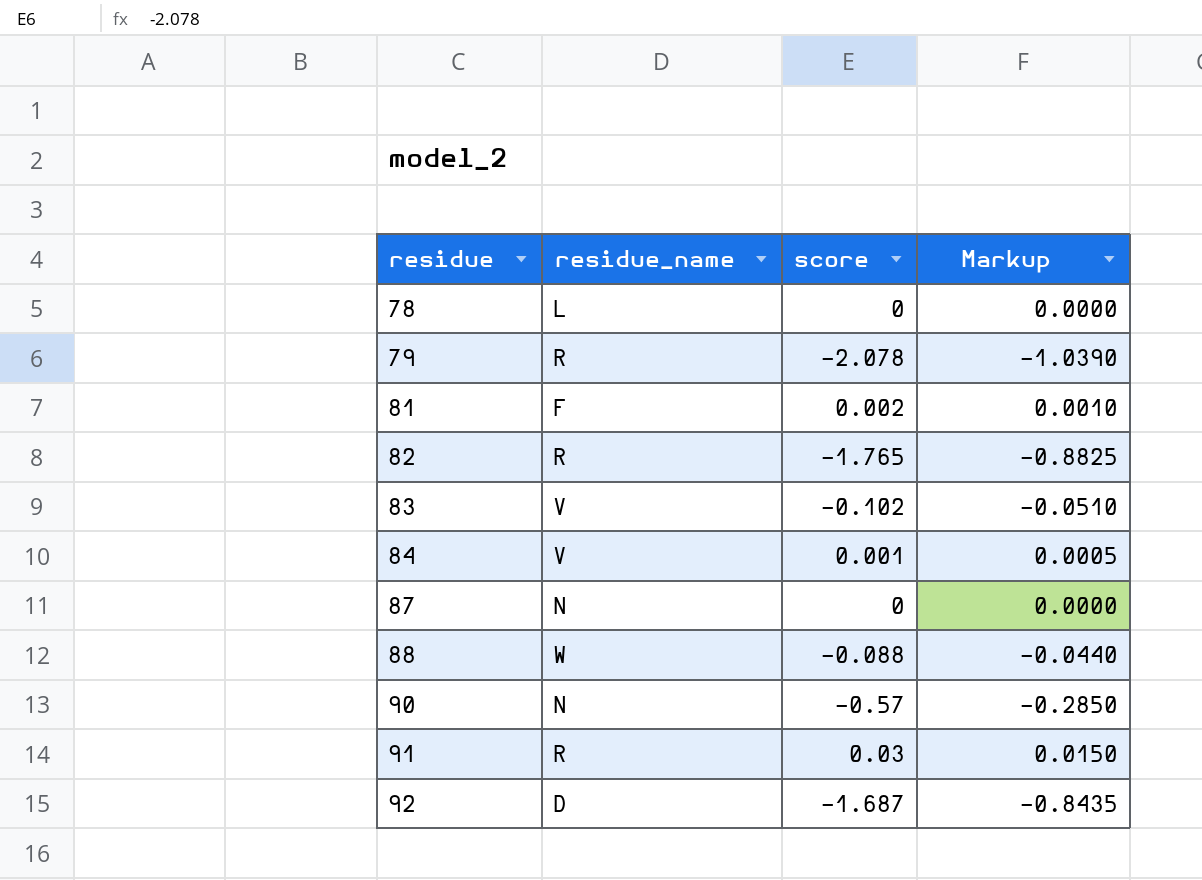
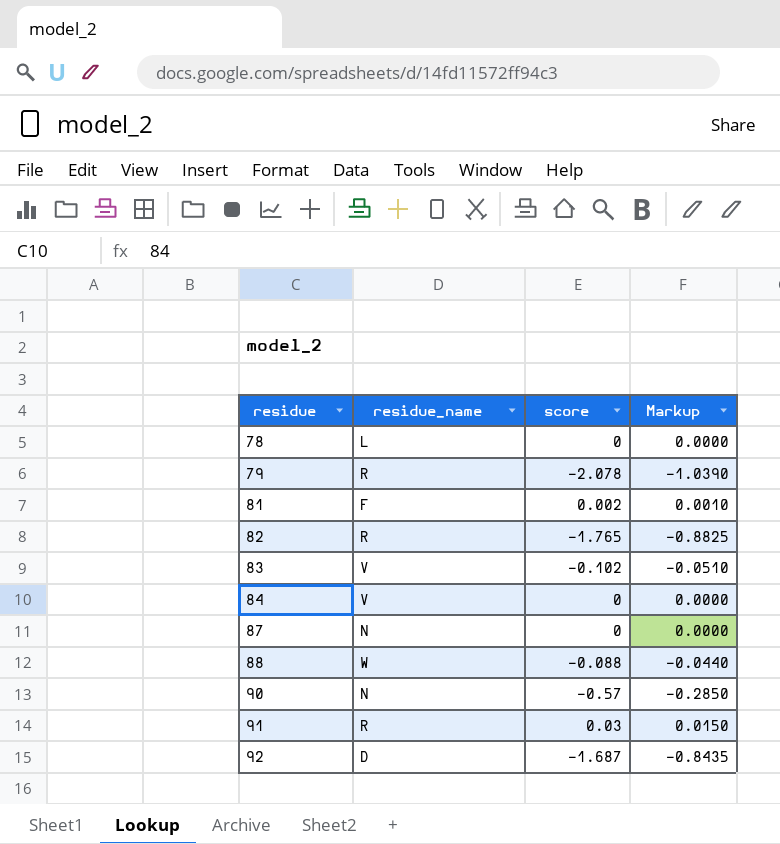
84 | score: 0.001 -> 0
84 | Markup: 0.0005 -> 0.0000

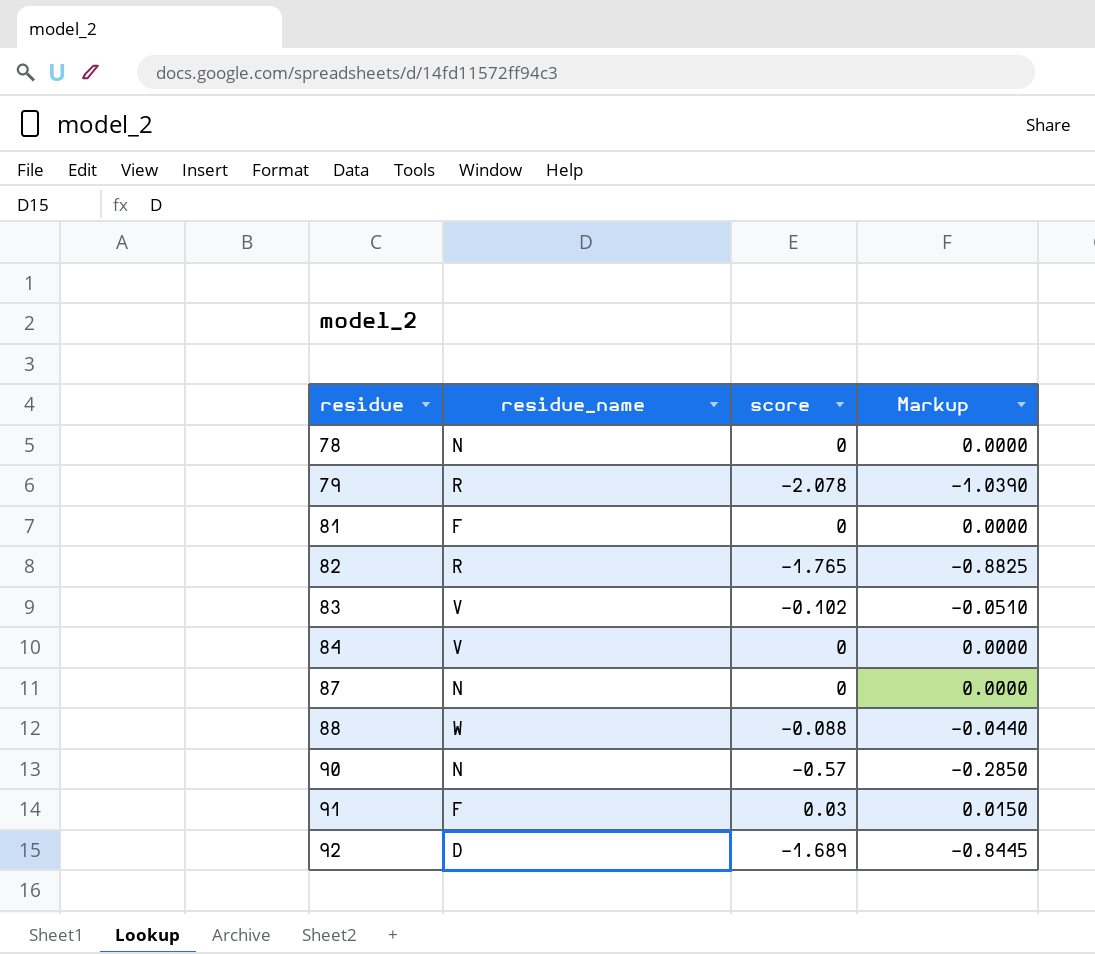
78 | residue_name: L -> N
81 | score: 0.002 -> 0
81 | Markup: 0.0010 -> 0.0000
91 | residue_name: R -> F
92 | score: -1.687 -> -1.689
92 | Markup: -0.8435 -> -0.8445

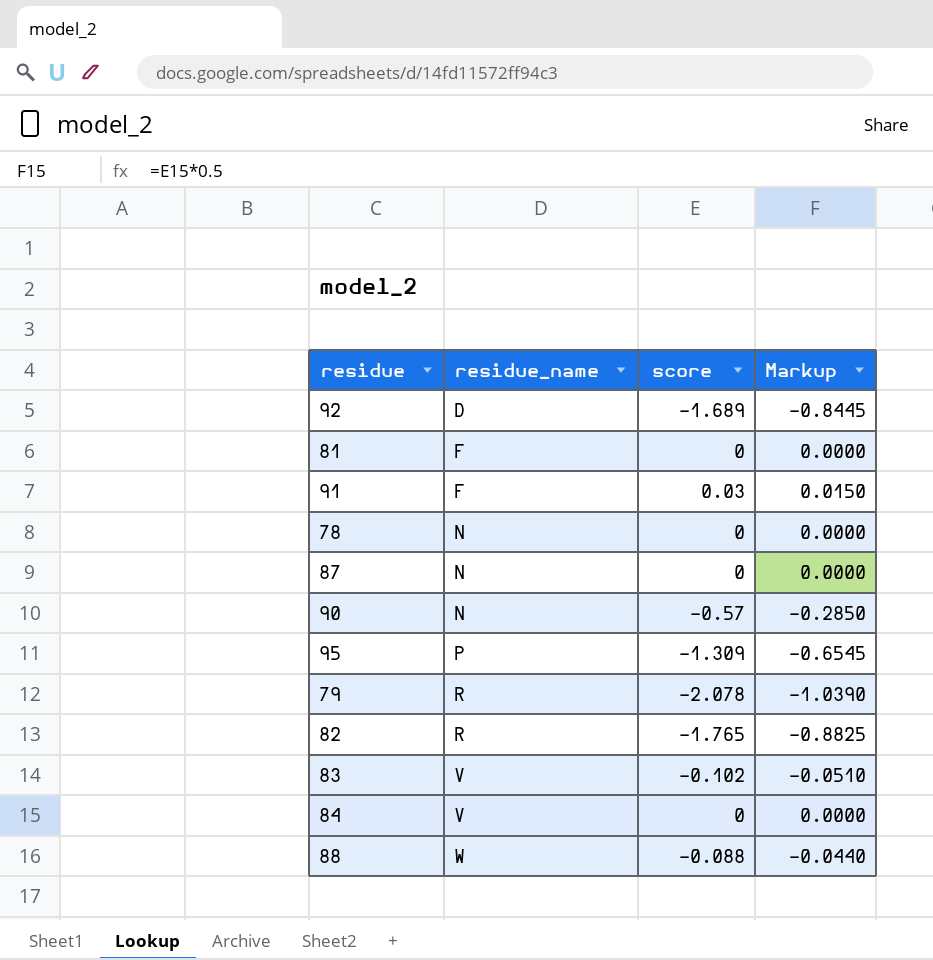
row order: residue ascending -> residue_name ascending
row 95: none -> P | -1.309 | -0.6545

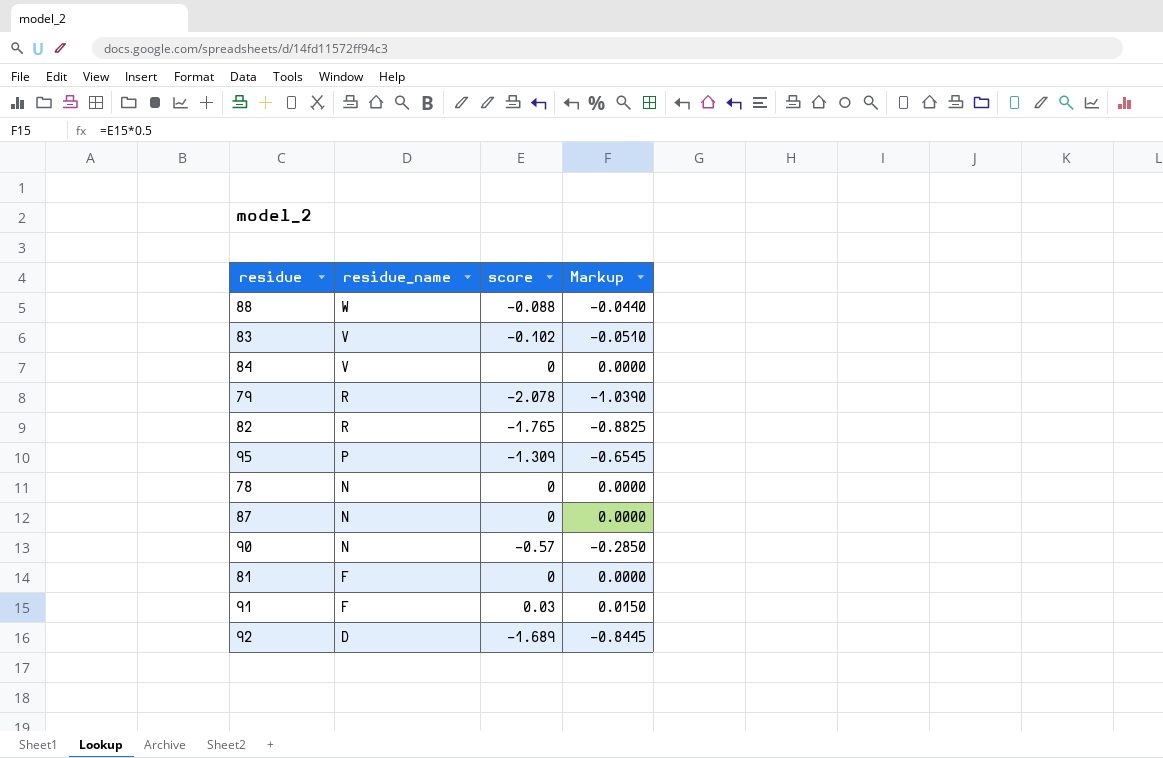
row order: residue_name ascending -> residue_name descending

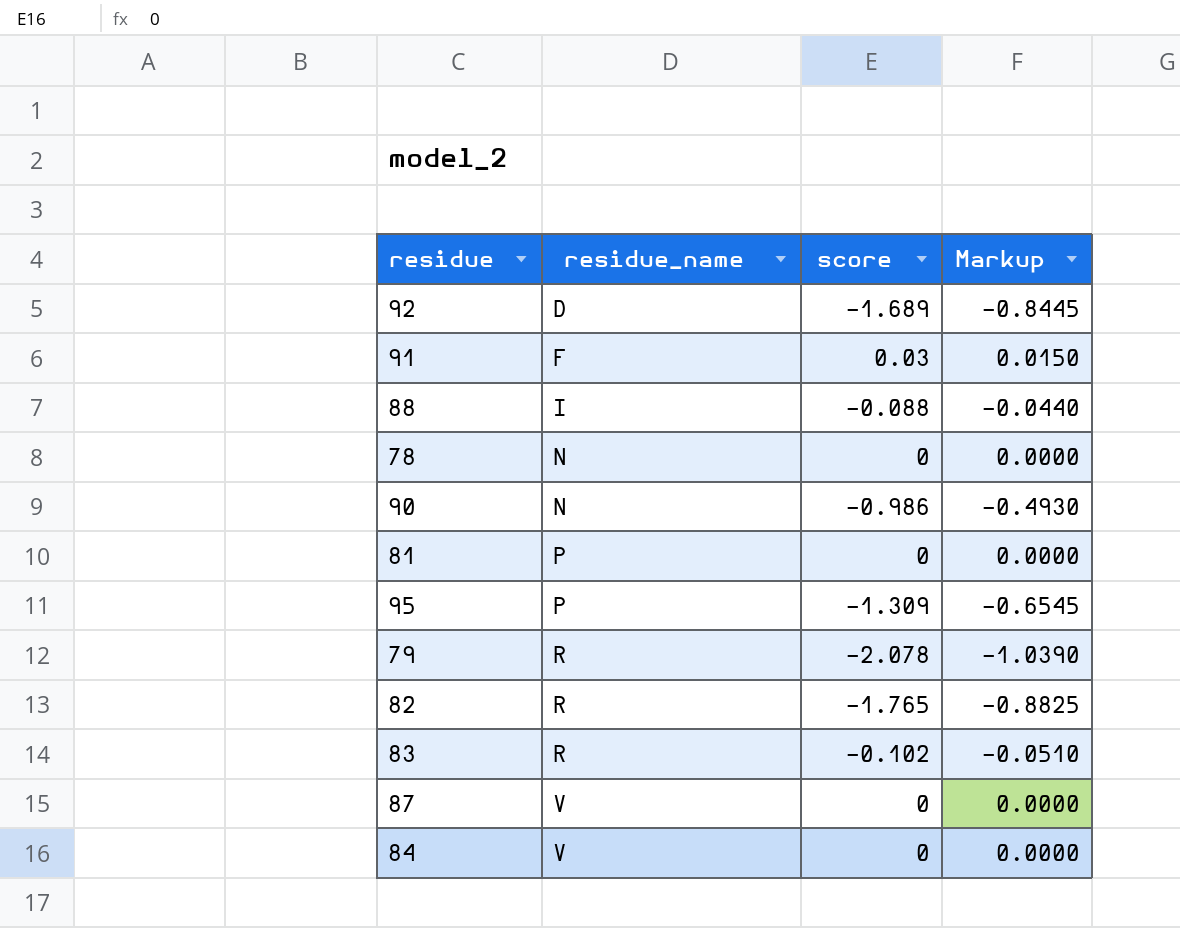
row order: residue_name descending -> residue_name ascending
88 | residue_name: W -> I
90 | score: -0.57 -> -0.986
90 | Markup: -0.2850 -> -0.4930
81 | residue_name: F -> P
83 | residue_name: V -> R
87 | residue_name: N -> V

